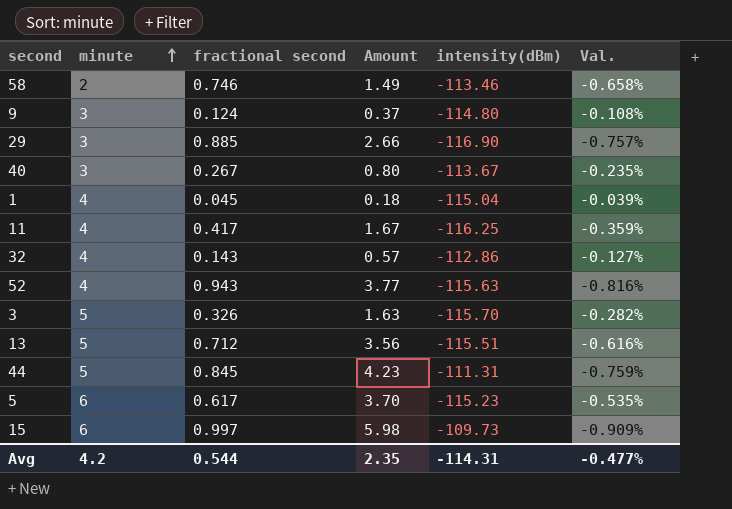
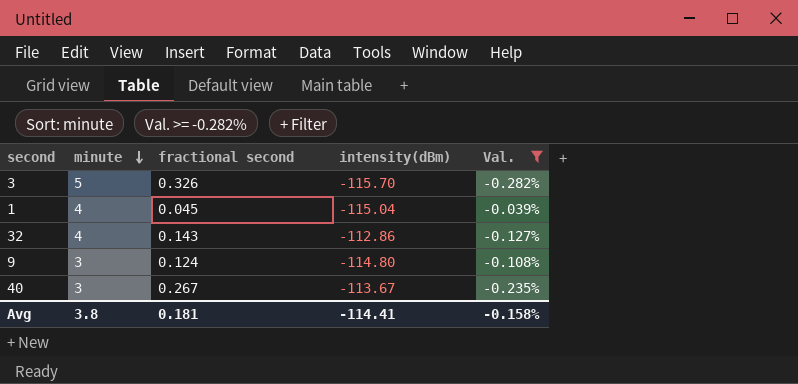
filter: none -> Val. >= -0.282%
row order: minute ascending -> minute descending
column Amount | formula: [minute] * [fractional second] -> none
Avg | minute: 4.2 -> 3.8
Avg | fractional second: 0.544 -> 0.181
Avg | intensity(dBm): -114.31 -> -114.41
Avg | Val.: -0.477% -> -0.158%

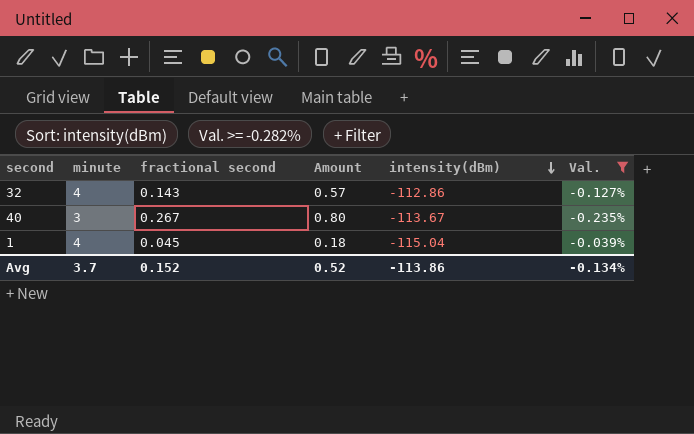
row order: minute descending -> intensity(dBm) descending
column Amount | formula: none -> [minute] * [fractional second]
row 3: 5 | 0.326 | -115.70 | -0.282% -> none
row 9: 3 | 0.124 | -114.80 | -0.108% -> none
Avg | minute: 3.8 -> 3.7
Avg | fractional second: 0.181 -> 0.152
Avg | intensity(dBm): -114.41 -> -113.86
Avg | Val.: -0.158% -> -0.134%

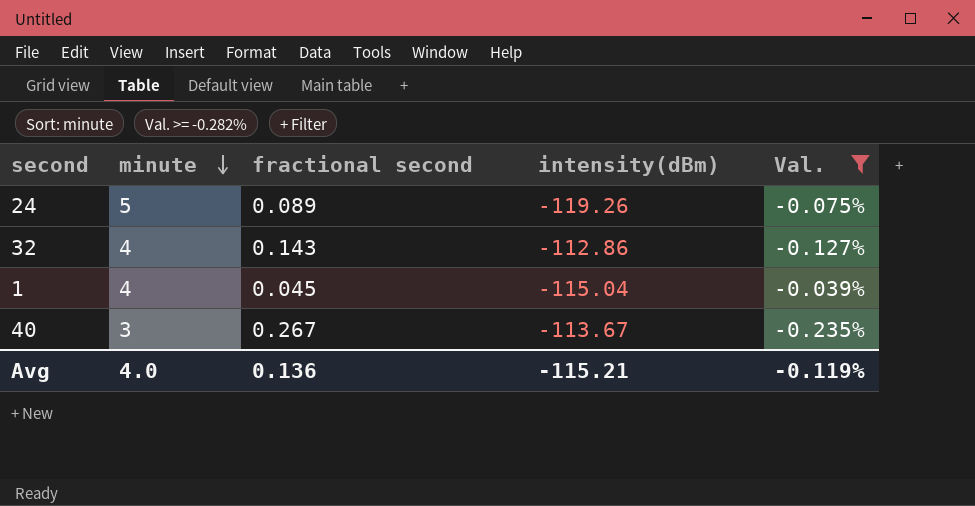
row order: intensity(dBm) descending -> minute descending
column Amount | formula: [minute] * [fractional second] -> none
row 24: none -> 5 | 0.089 | -119.26 | -0.075%
Avg | minute: 3.7 -> 4.0
Avg | fractional second: 0.152 -> 0.136
Avg | intensity(dBm): -113.86 -> -115.21
Avg | Val.: -0.134% -> -0.119%

